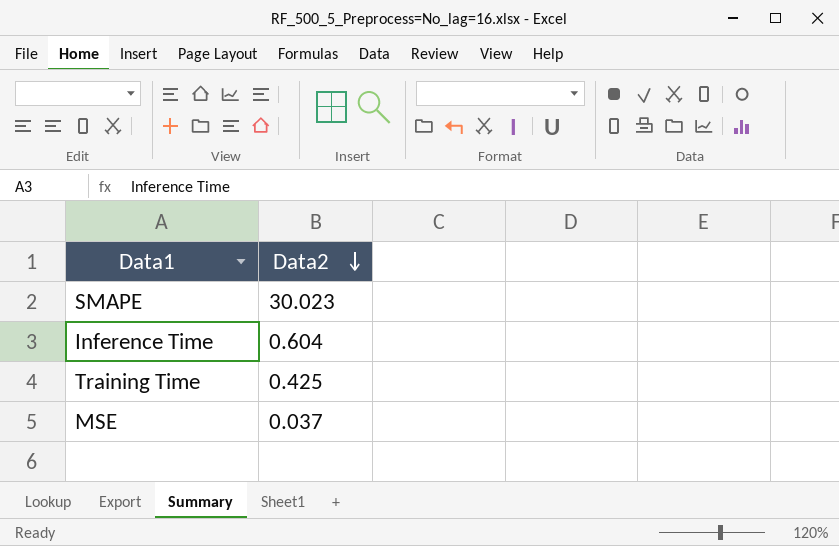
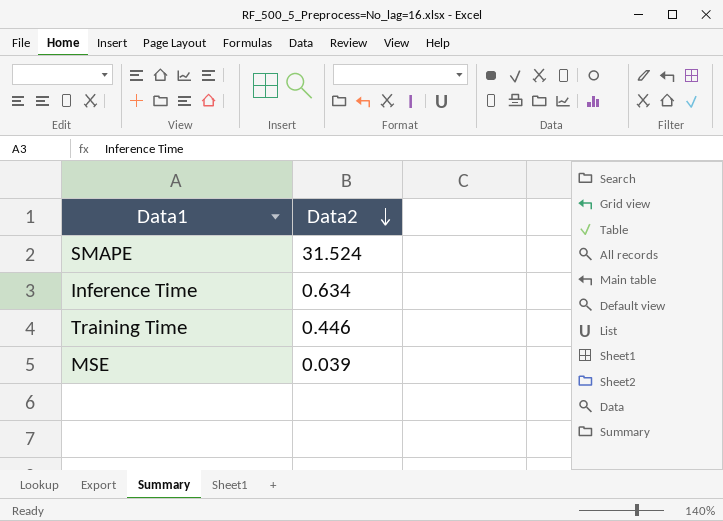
SMAPE | Data2: 30.023 -> 31.524
Inference Time | Data2: 0.604 -> 0.634
Training Time | Data2: 0.425 -> 0.446
MSE | Data2: 0.037 -> 0.039

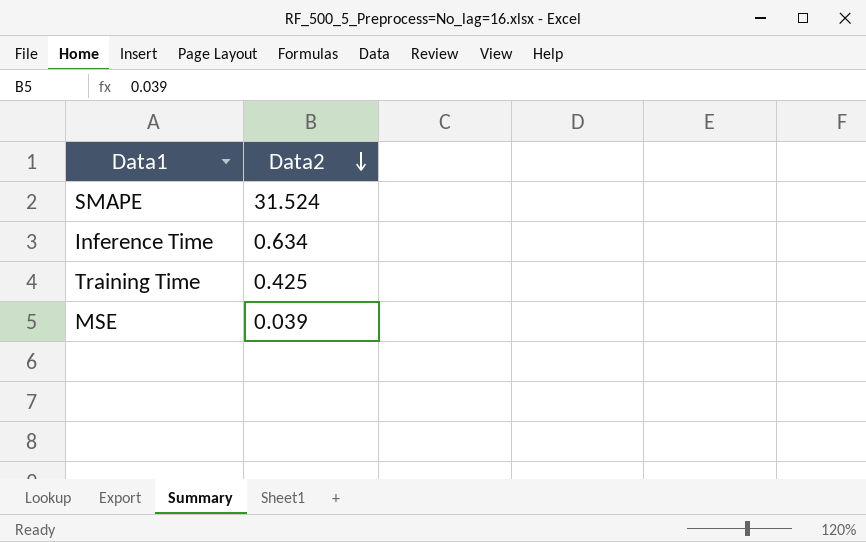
Training Time | Data2: 0.446 -> 0.425

